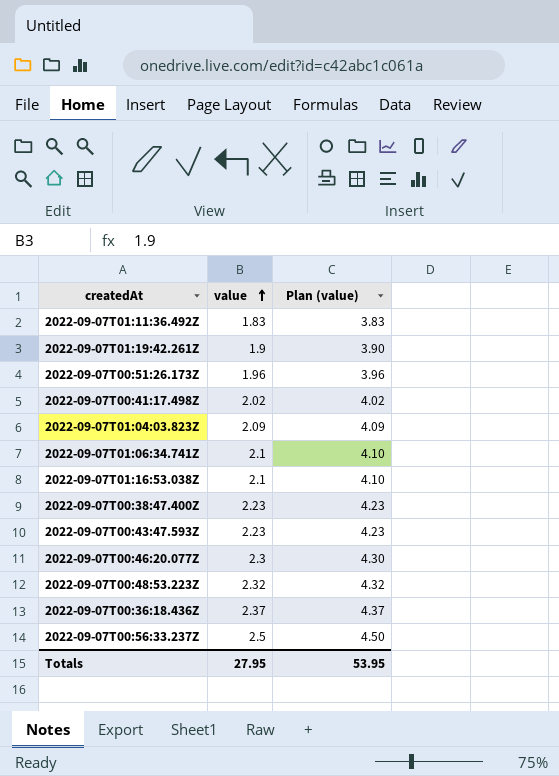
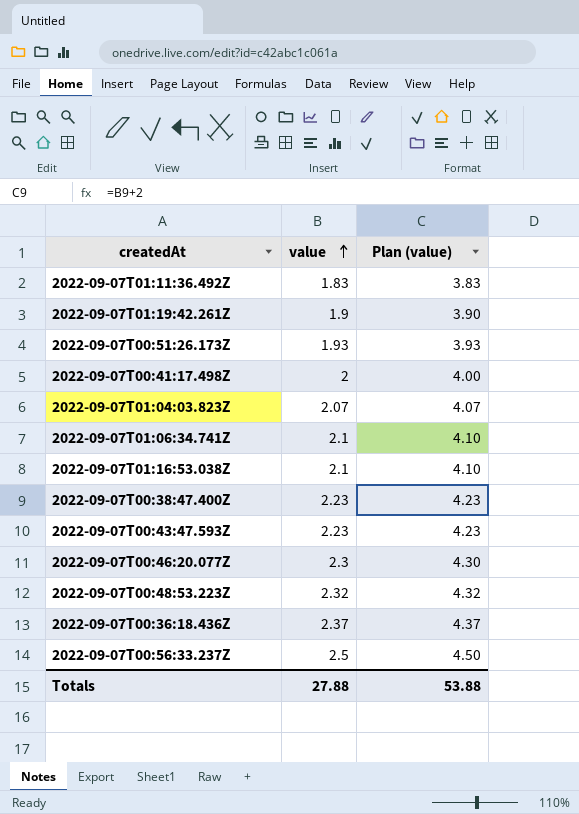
2022-09-07T00:51:26.173Z | value: 1.96 -> 1.93
2022-09-07T00:51:26.173Z | Plan (value): 3.96 -> 3.93
2022-09-07T00:41:17.498Z | value: 2.02 -> 2
2022-09-07T00:41:17.498Z | Plan (value): 4.02 -> 4.00
2022-09-07T01:04:03.823Z | value: 2.09 -> 2.07
2022-09-07T01:04:03.823Z | Plan (value): 4.09 -> 4.07
Totals | value: 27.95 -> 27.88
Totals | Plan (value): 53.95 -> 53.88

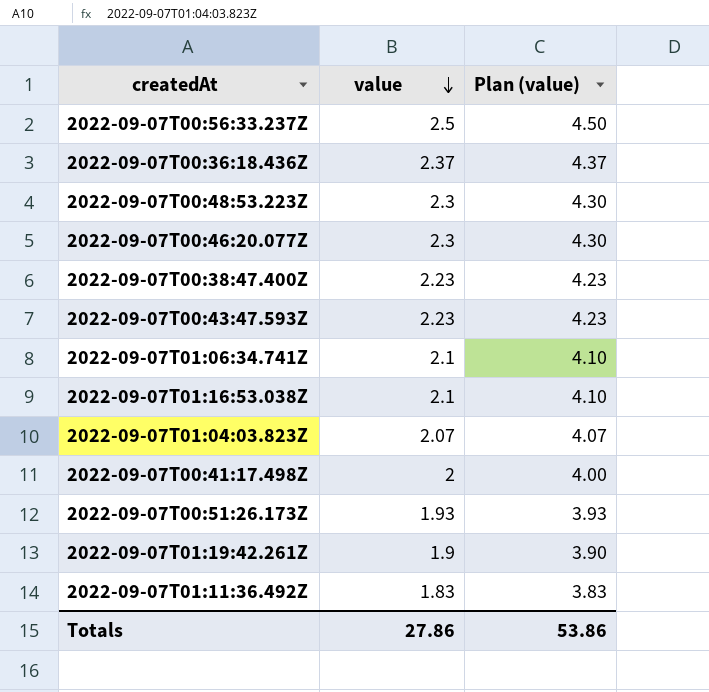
row order: value ascending -> value descending
2022-09-07T00:48:53.223Z | value: 2.32 -> 2.3
2022-09-07T00:48:53.223Z | Plan (value): 4.32 -> 4.30
Totals | value: 27.88 -> 27.86
Totals | Plan (value): 53.88 -> 53.86

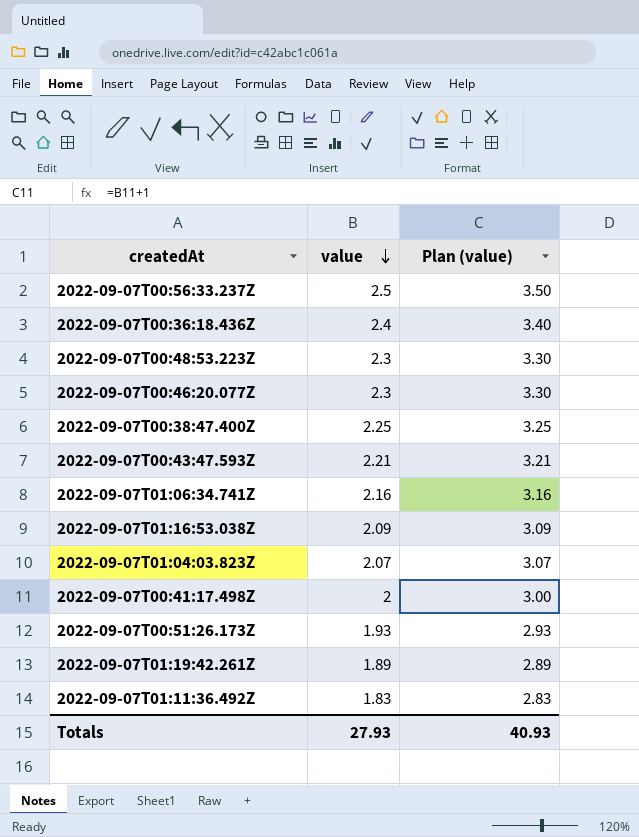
column Plan (value) | formula: [value] + 2 -> [value] + 1
2022-09-07T00:36:18.436Z | value: 2.37 -> 2.4
2022-09-07T00:38:47.400Z | value: 2.23 -> 2.25
2022-09-07T00:43:47.593Z | value: 2.23 -> 2.21
2022-09-07T01:06:34.741Z | value: 2.1 -> 2.16
2022-09-07T01:16:53.038Z | value: 2.1 -> 2.09
2022-09-07T01:19:42.261Z | value: 1.9 -> 1.89
Totals | value: 27.86 -> 27.93
Totals | Plan (value): 53.86 -> 40.93

